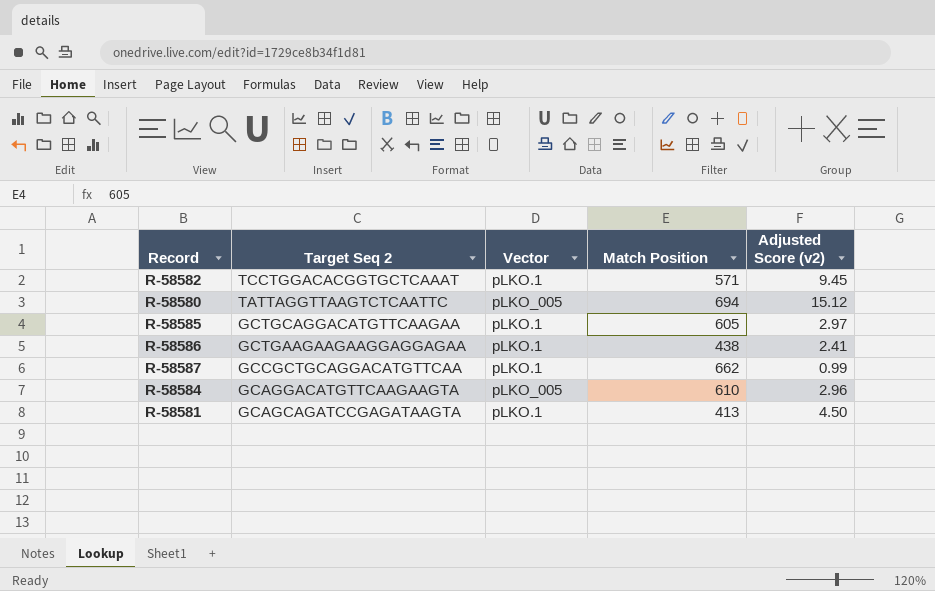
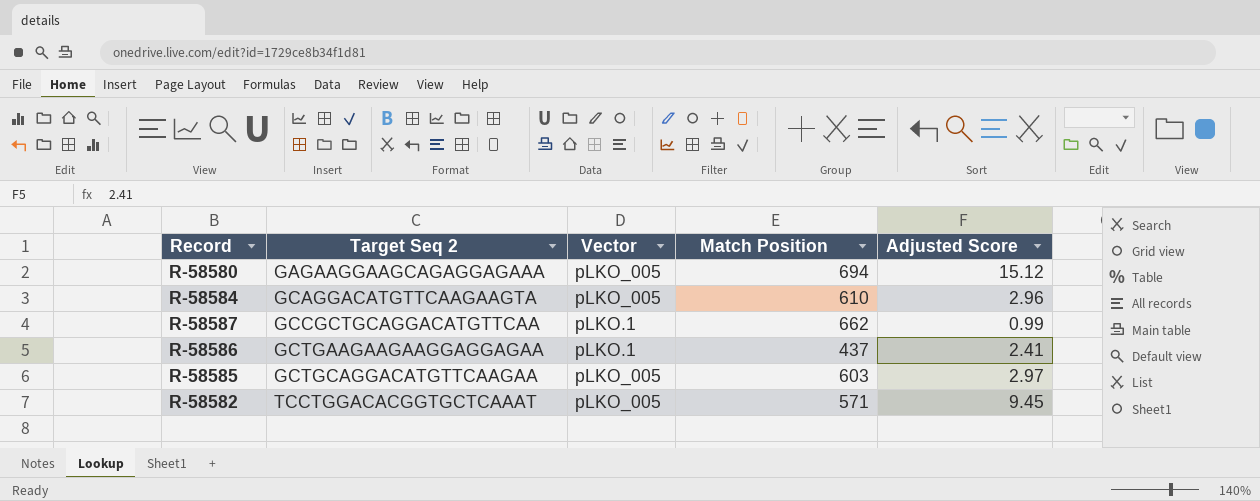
row order: Target Seq 2 descending -> Target Seq 2 ascending
column name: Adjusted Score (v2) -> Adjusted Score
row R-58581: GCAGCAGATCCGAGATAAGTA | pLKO.1 | 413 | 4.50 -> none
R-58580 | Target Seq 2: TATTAGGTTAAGTCTCAATTC -> GAGAAGGAAGCAGAGGAGAAA
R-58586 | Match Position: 438 -> 437
R-58585 | Vector: pLKO.1 -> pLKO_005
R-58585 | Match Position: 605 -> 603
R-58582 | Vector: pLKO.1 -> pLKO_005

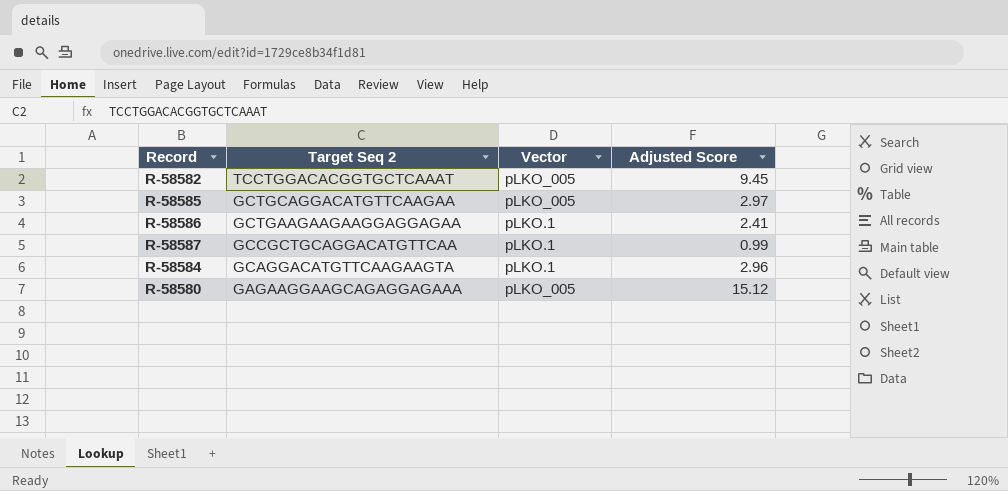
row order: Target Seq 2 ascending -> Target Seq 2 descending
column Match Position | position: 4 -> none
R-58584 | Vector: pLKO_005 -> pLKO.1

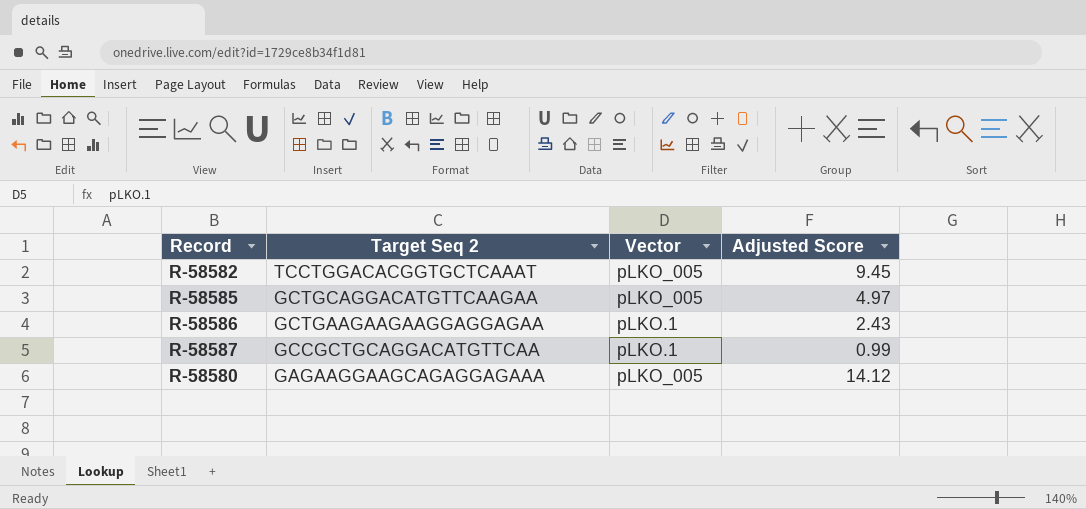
row R-58584: GCAGGACATGTTCAAGAAGTA | pLKO.1 | 2.96 -> none
R-58585 | Adjusted Score: 2.97 -> 4.97
R-58586 | Adjusted Score: 2.41 -> 2.43
R-58580 | Adjusted Score: 15.12 -> 14.12

